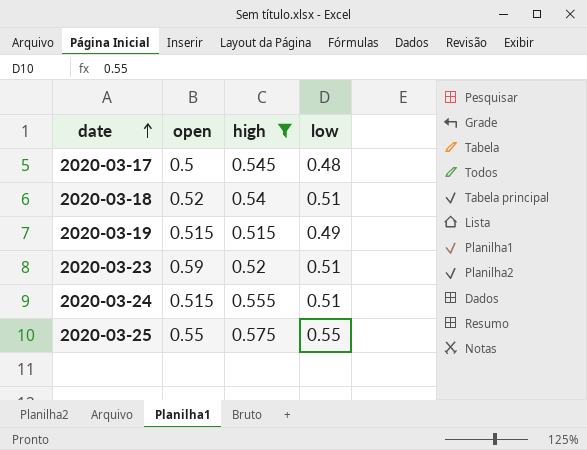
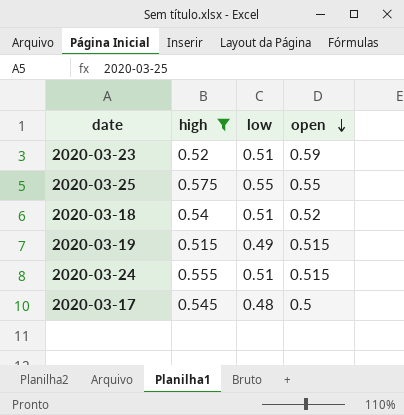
row order: date ascending -> open descending
column open | position: 2 -> 4

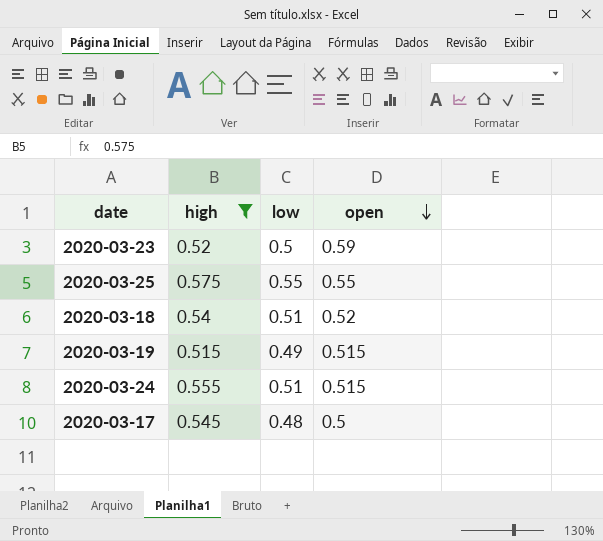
2020-03-23 | low: 0.51 -> 0.5

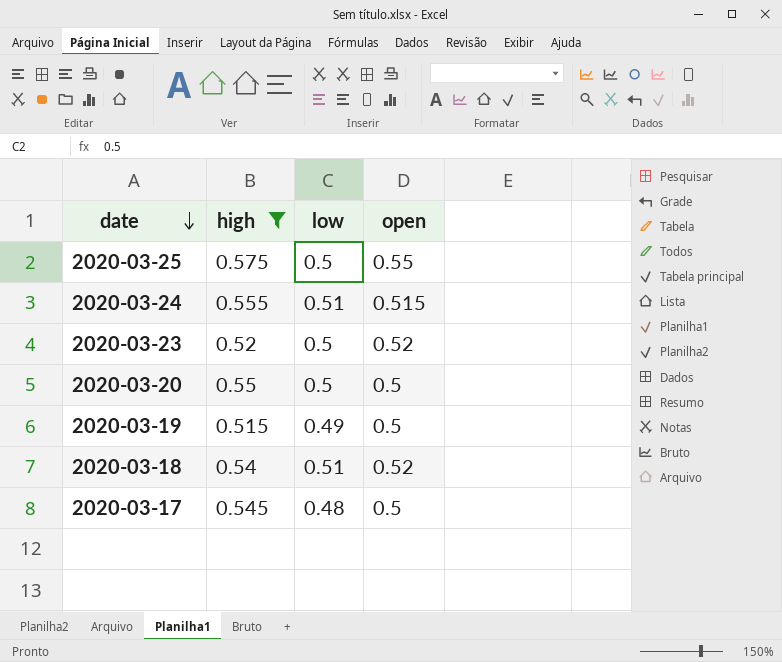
row order: open descending -> date descending
2020-03-25 | low: 0.55 -> 0.5
2020-03-23 | open: 0.59 -> 0.52
row 2020-03-20: none -> 0.55 | 0.5 | 0.5
2020-03-19 | open: 0.515 -> 0.5

